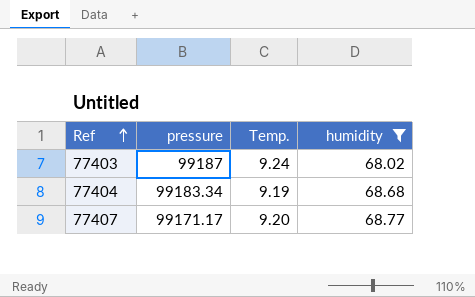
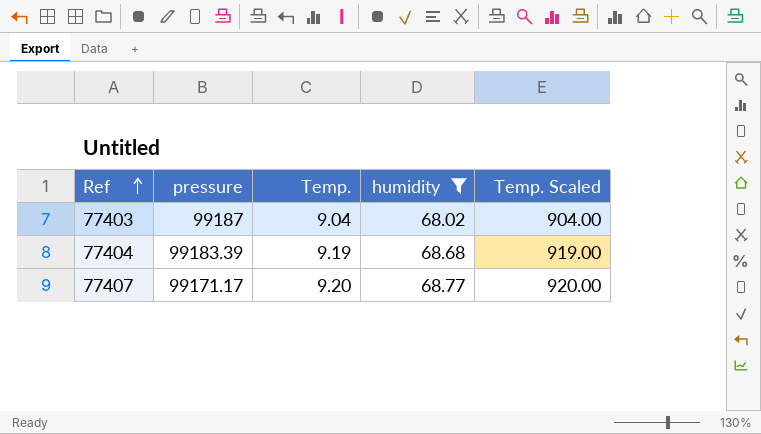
column Temp. Scaled | formula: none -> [Temp.] * 100
77403 | Temp.: 9.24 -> 9.04
77404 | pressure: 99183.34 -> 99183.39

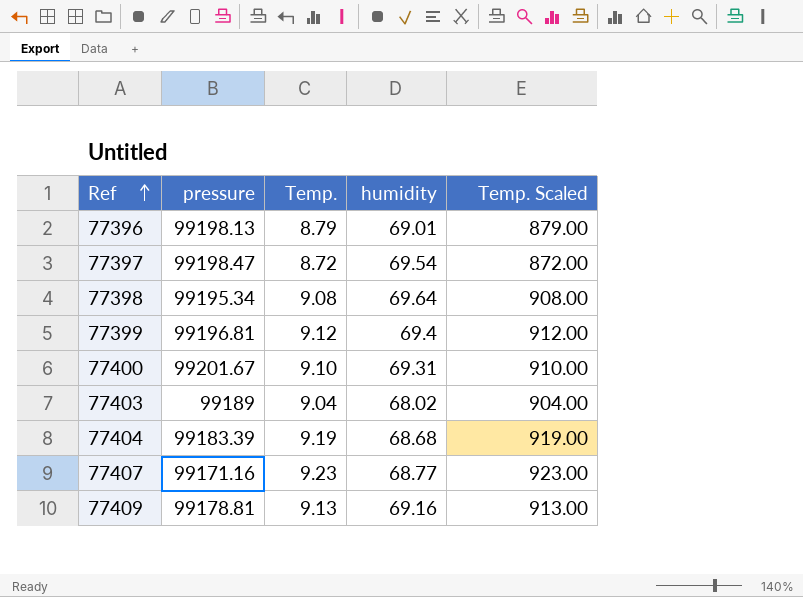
filter: humidity <= 68.77 -> none
77403 | pressure: 99187 -> 99189
77407 | pressure: 99171.17 -> 99171.16
77407 | Temp.: 9.20 -> 9.23
77407 | Temp. Scaled: 920.00 -> 923.00

